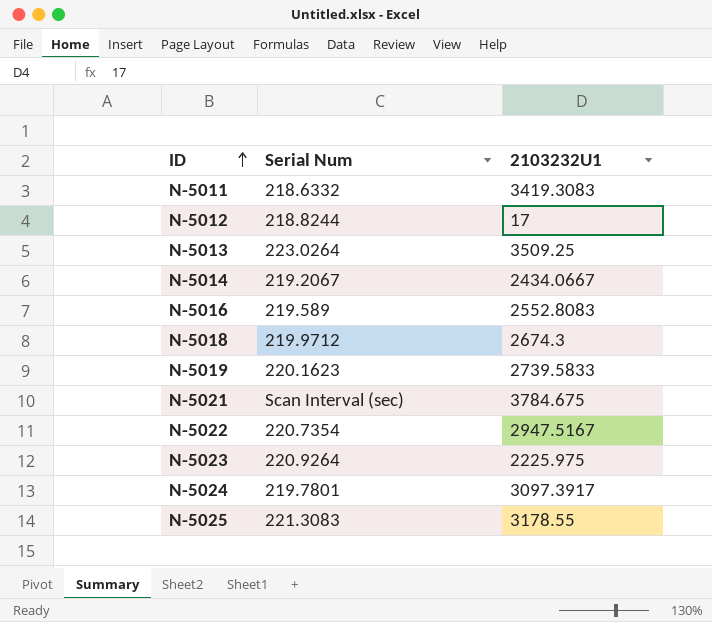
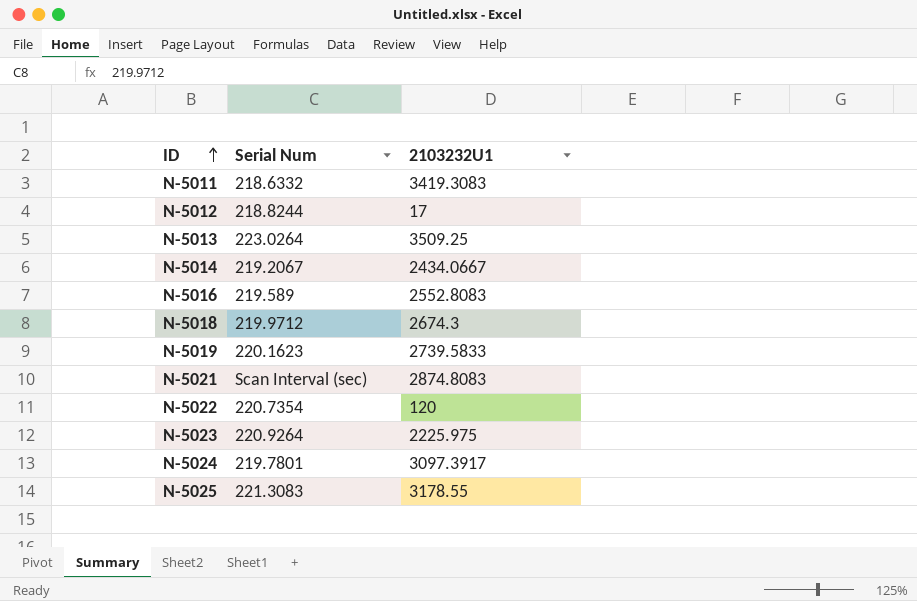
N-5021 | 2103232U1: 3784.675 -> 2874.8083
N-5022 | 2103232U1: 2947.5167 -> 120

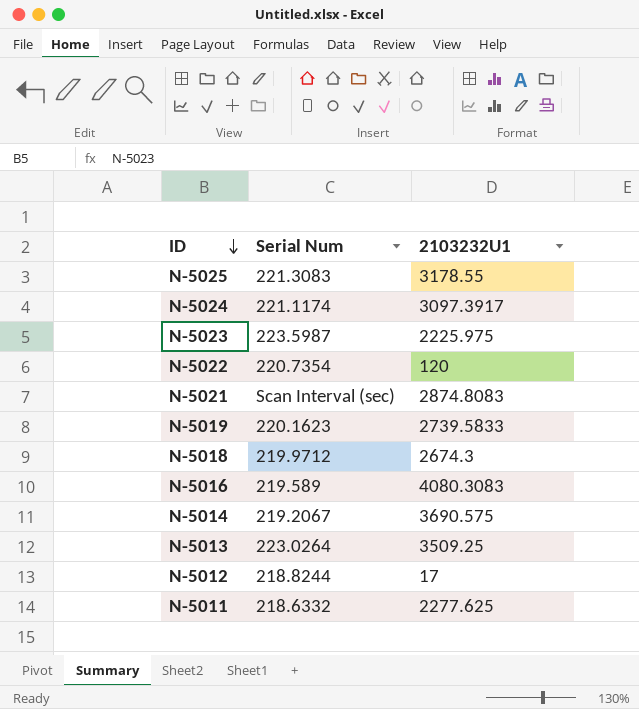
row order: ID ascending -> ID descending
N-5024 | Serial Num: 219.7801 -> 221.1174
N-5023 | Serial Num: 220.9264 -> 223.5987
N-5016 | 2103232U1: 2552.8083 -> 4080.3083
N-5014 | 2103232U1: 2434.0667 -> 3690.575
N-5011 | 2103232U1: 3419.3083 -> 2277.625

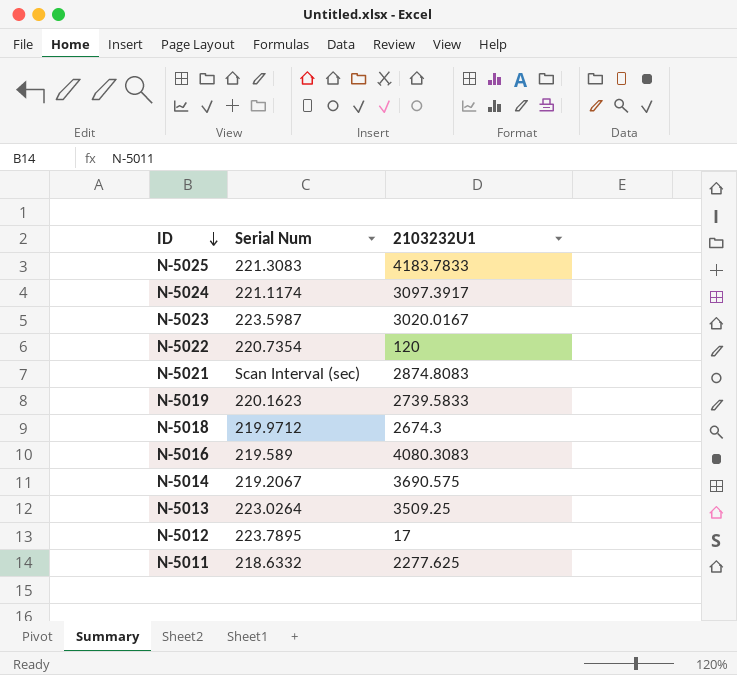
N-5025 | 2103232U1: 3178.55 -> 4183.7833
N-5023 | 2103232U1: 2225.975 -> 3020.0167
N-5012 | Serial Num: 218.8244 -> 223.7895

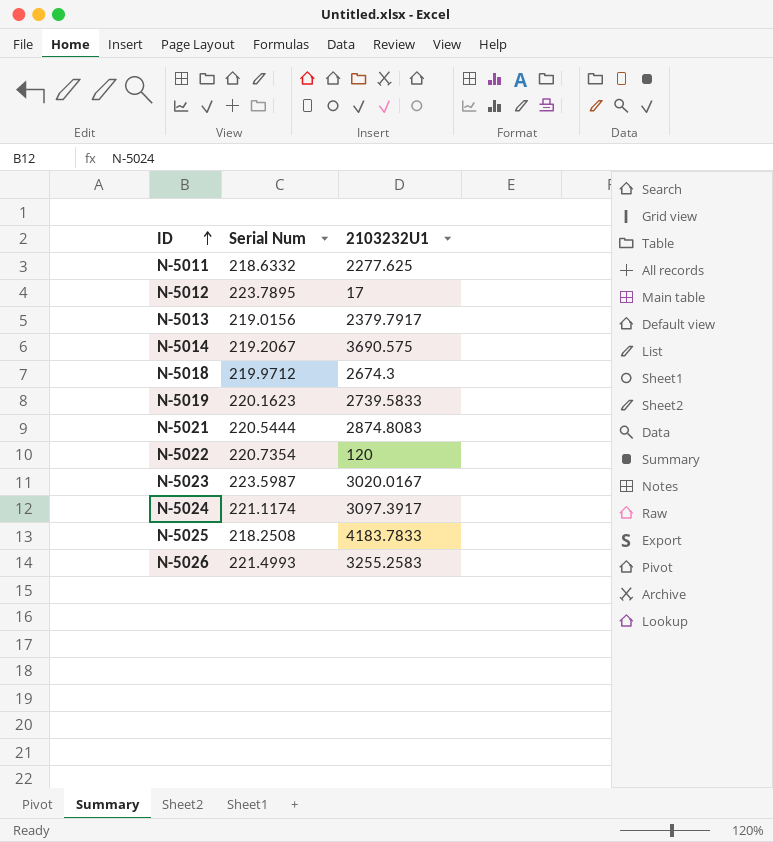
row order: ID descending -> ID ascending
row N-5016: 219.589 | 4080.3083 -> none
N-5013 | Serial Num: 223.0264 -> 219.0156
N-5013 | 2103232U1: 3509.25 -> 2379.7917
N-5021 | Serial Num: Scan Interval (sec) -> 220.5444
N-5025 | Serial Num: 221.3083 -> 218.2508
row N-5026: none -> 221.4993 | 3255.2583

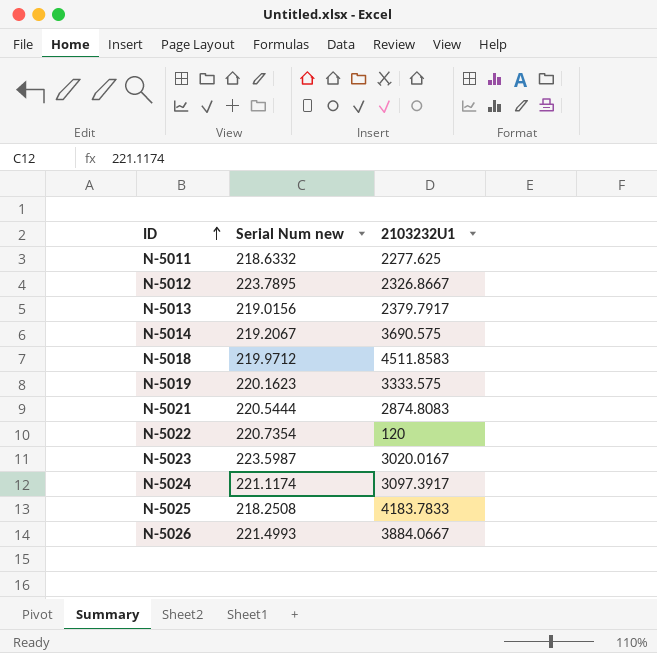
column name: Serial Num -> Serial Num new
N-5012 | 2103232U1: 17 -> 2326.8667
N-5018 | 2103232U1: 2674.3 -> 4511.8583
N-5019 | 2103232U1: 2739.5833 -> 3333.575
N-5026 | 2103232U1: 3255.2583 -> 3884.0667

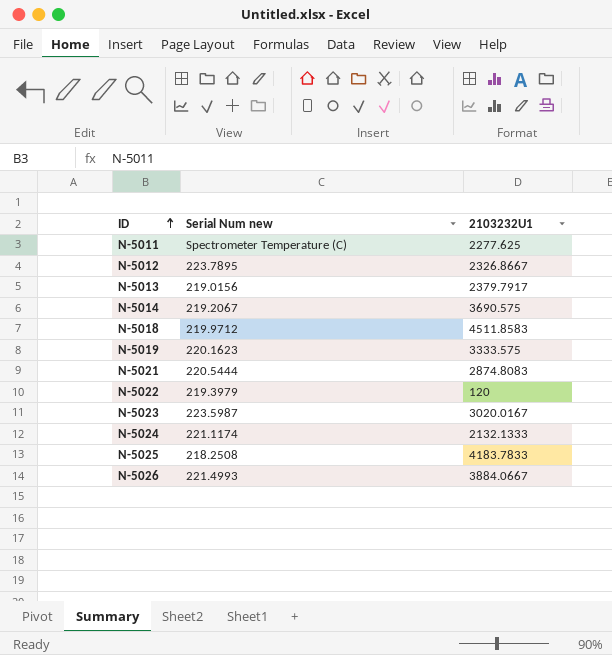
N-5011 | Serial Num new: 218.6332 -> Spectrometer Temperature (C)
N-5022 | Serial Num new: 220.7354 -> 219.3979
N-5024 | 2103232U1: 3097.3917 -> 2132.1333

